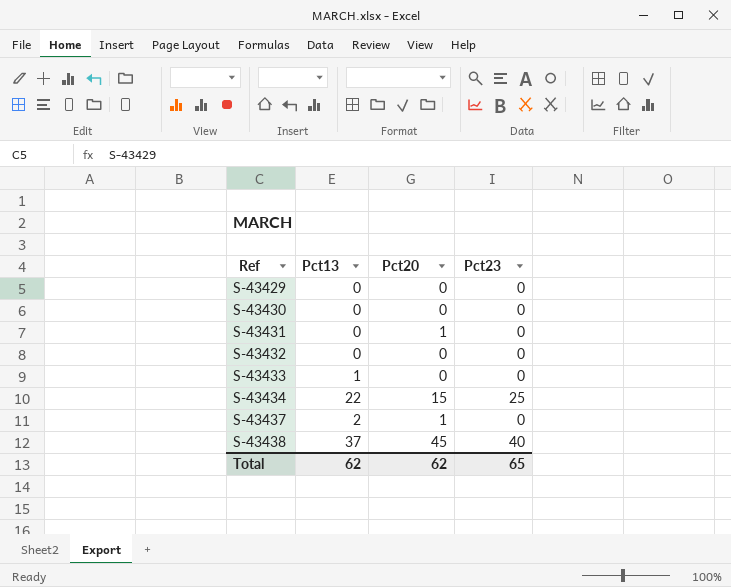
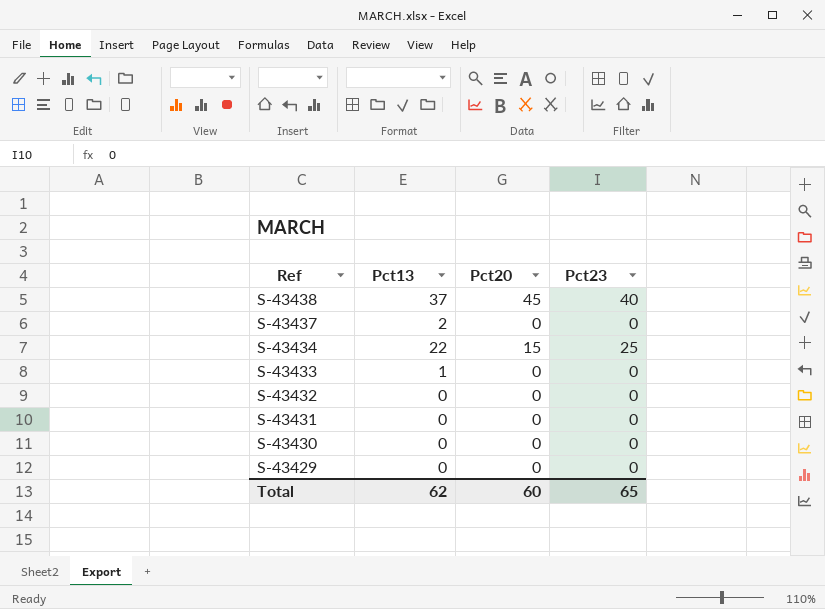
row order: Ref ascending -> Ref descending
S-43437 | Pct20: 1 -> 0
S-43431 | Pct20: 1 -> 0
Total | Pct20: 62 -> 60

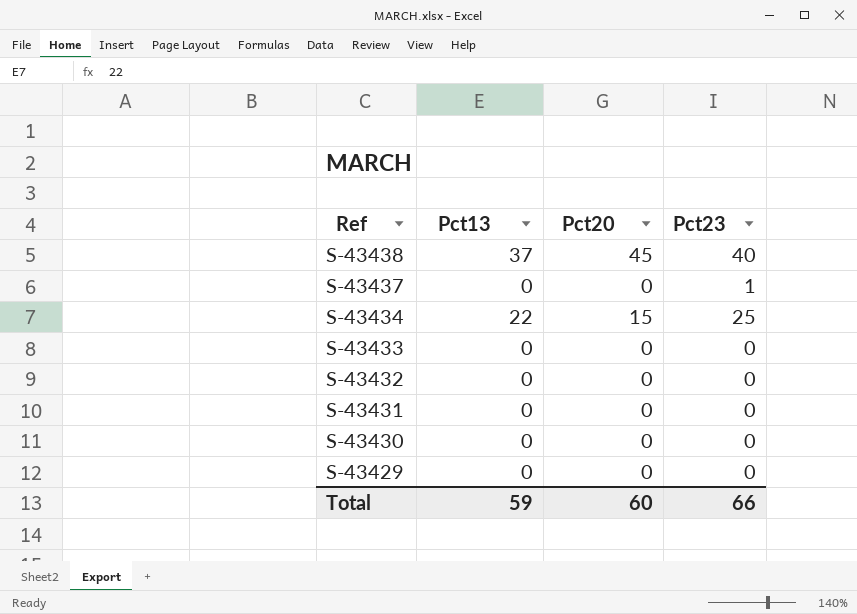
S-43437 | Pct13: 2 -> 0
S-43437 | Pct23: 0 -> 1
S-43433 | Pct13: 1 -> 0
Total | Pct13: 62 -> 59
Total | Pct23: 65 -> 66

